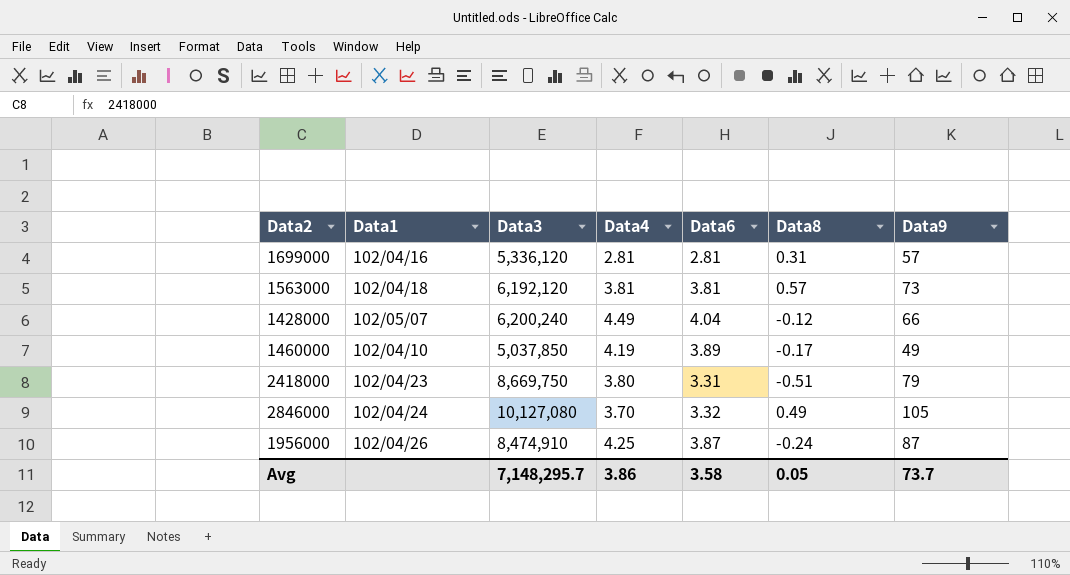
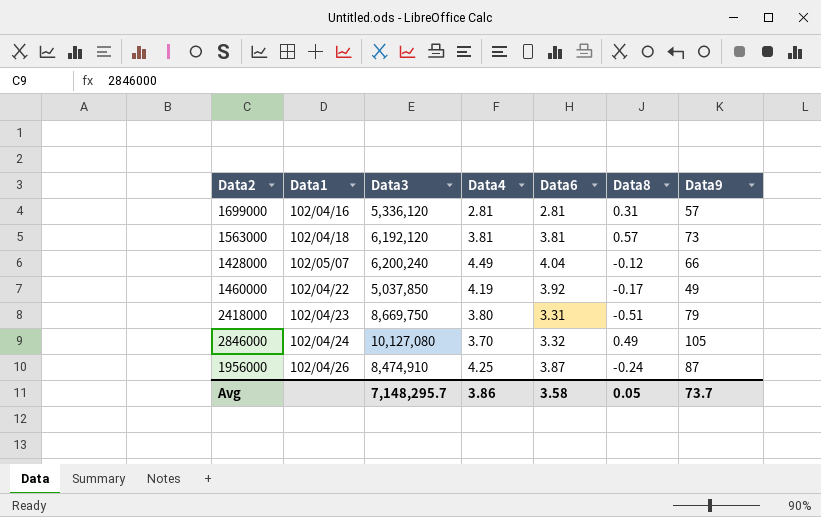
1460000 | Data1: 102/04/10 -> 102/04/22
1460000 | Data6: 3.89 -> 3.92

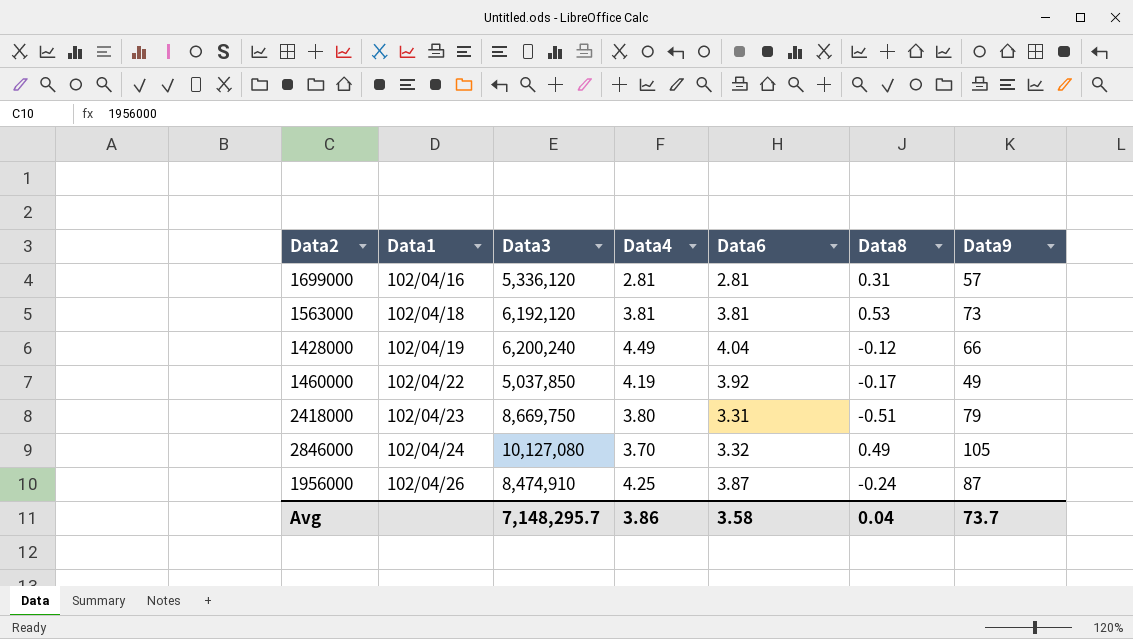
1563000 | Data8: 0.57 -> 0.53
1428000 | Data1: 102/05/07 -> 102/04/19
Avg | Data8: 0.05 -> 0.04

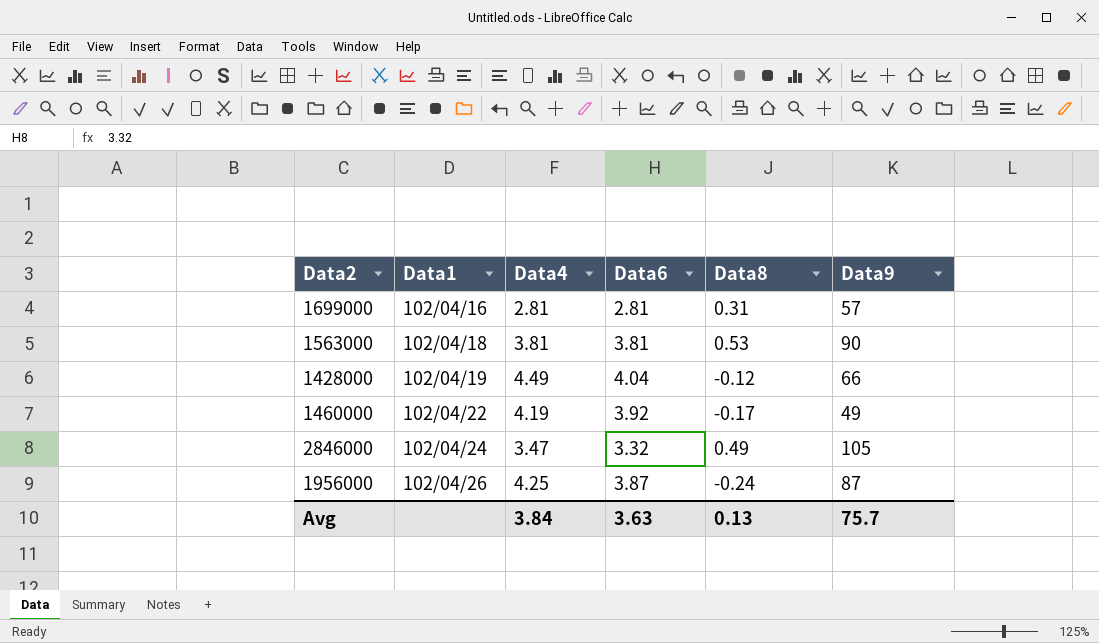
column Data3 | position: 3 -> none
row 2418000: 102/04/23 | 8,669,750 | 3.80 | 3.31 | -0.51 | 79 -> none
1563000 | Data9: 73 -> 90
2846000 | Data4: 3.70 -> 3.47
Avg | Data4: 3.86 -> 3.84
Avg | Data6: 3.58 -> 3.63
Avg | Data8: 0.04 -> 0.13
Avg | Data9: 73.7 -> 75.7

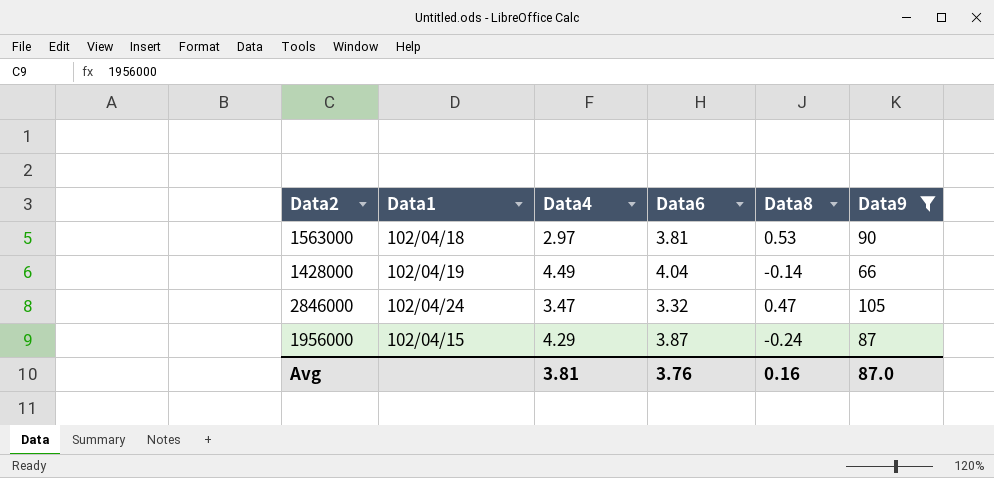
filter: none -> Data9 >= 66
1563000 | Data4: 3.81 -> 2.97
1428000 | Data8: -0.12 -> -0.14
2846000 | Data8: 0.49 -> 0.47
1956000 | Data1: 102/04/26 -> 102/04/15
1956000 | Data4: 4.25 -> 4.29
Avg | Data4: 3.84 -> 3.81
Avg | Data6: 3.63 -> 3.76
Avg | Data8: 0.13 -> 0.16
Avg | Data9: 75.7 -> 87.0

